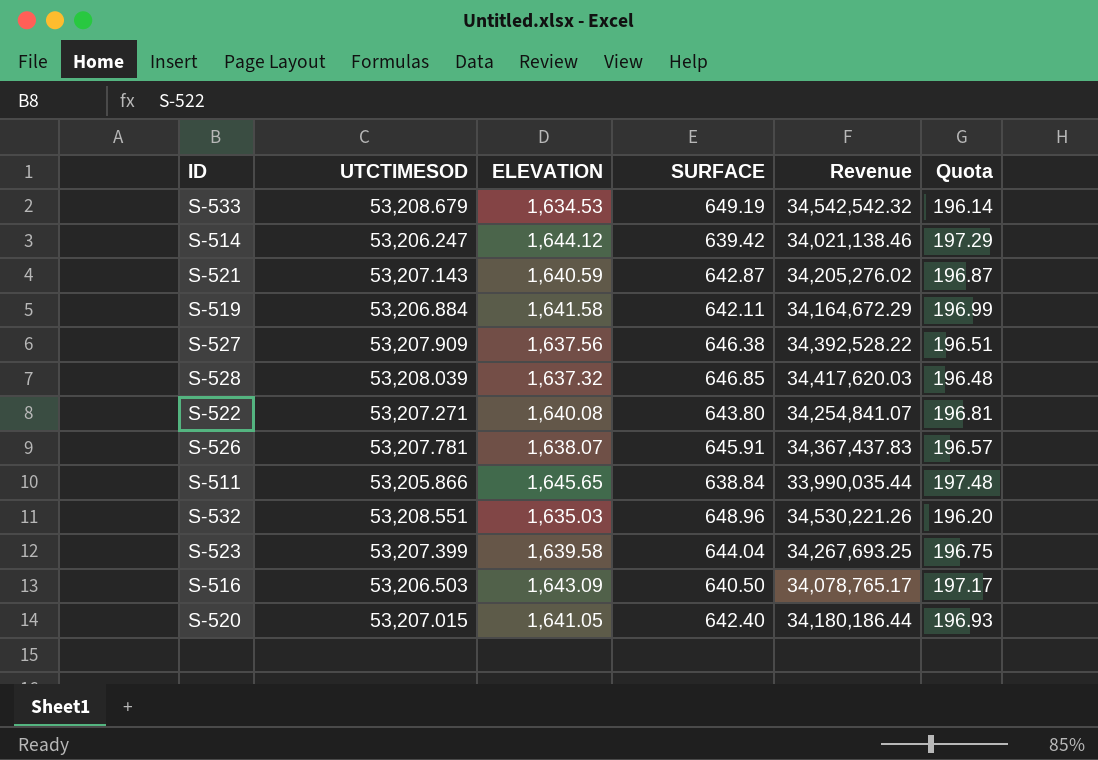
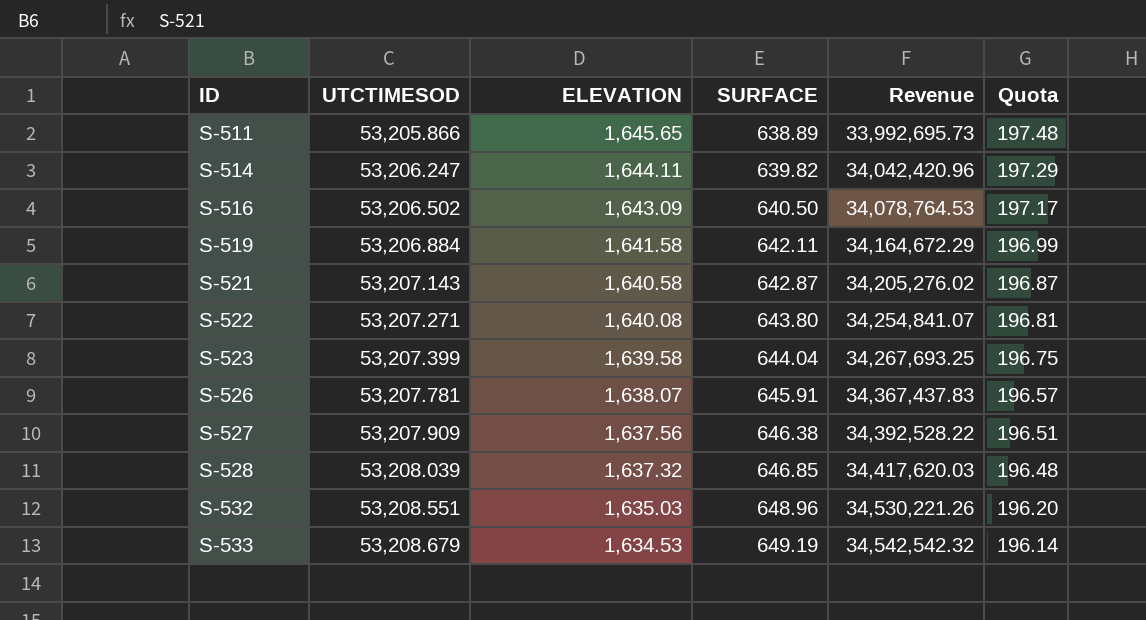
row order: none -> ID ascending
row S-520: 53,207.015 | 1,641.05 | 642.40 | 34,180,186.44 | 196.93 -> none
S-511 | SURFACE: 638.84 -> 638.89
S-511 | Revenue: 33,990,035.44 -> 33,992,695.73
S-514 | ELEVATION: 1,644.12 -> 1,644.11
S-514 | SURFACE: 639.42 -> 639.82
S-514 | Revenue: 34,021,138.46 -> 34,042,420.96
S-516 | UTCTIMESOD: 53,206.503 -> 53,206.502
S-516 | Revenue: 34,078,765.17 -> 34,078,764.53
S-521 | ELEVATION: 1,640.59 -> 1,640.58

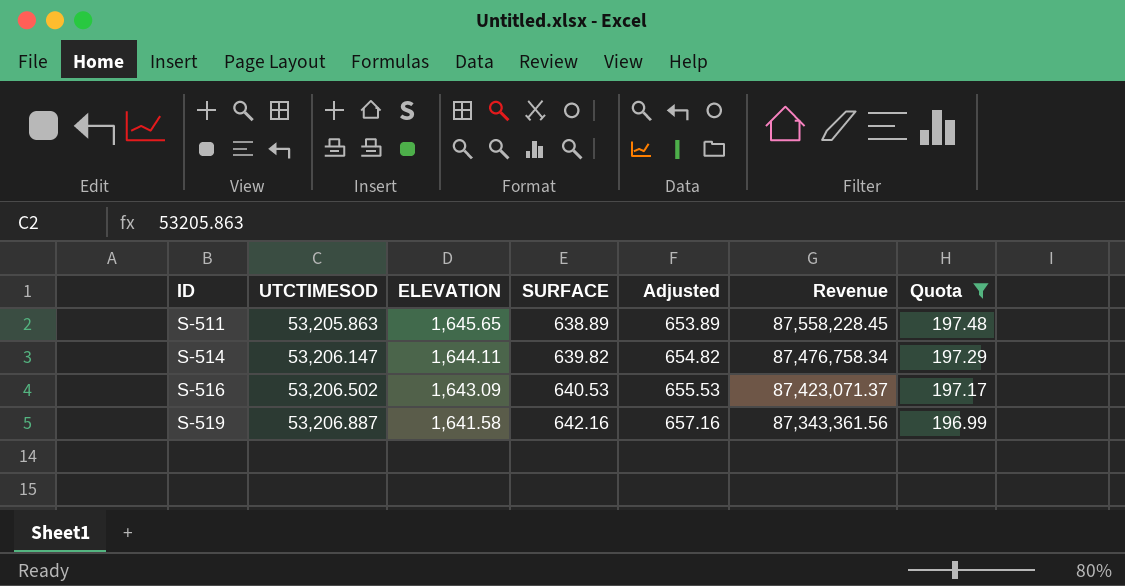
filter: none -> Quota >= 196.99
column Adjusted | formula: none -> [SURFACE] + 15
column Revenue | formula: [UTCTIMESOD] * [SURFACE] -> [UTCTIMESOD] * [ELEVATION]
S-511 | UTCTIMESOD: 53,205.866 -> 53,205.863
S-514 | UTCTIMESOD: 53,206.247 -> 53,206.147
S-516 | SURFACE: 640.50 -> 640.53
S-519 | UTCTIMESOD: 53,206.884 -> 53,206.887
S-519 | SURFACE: 642.11 -> 642.16

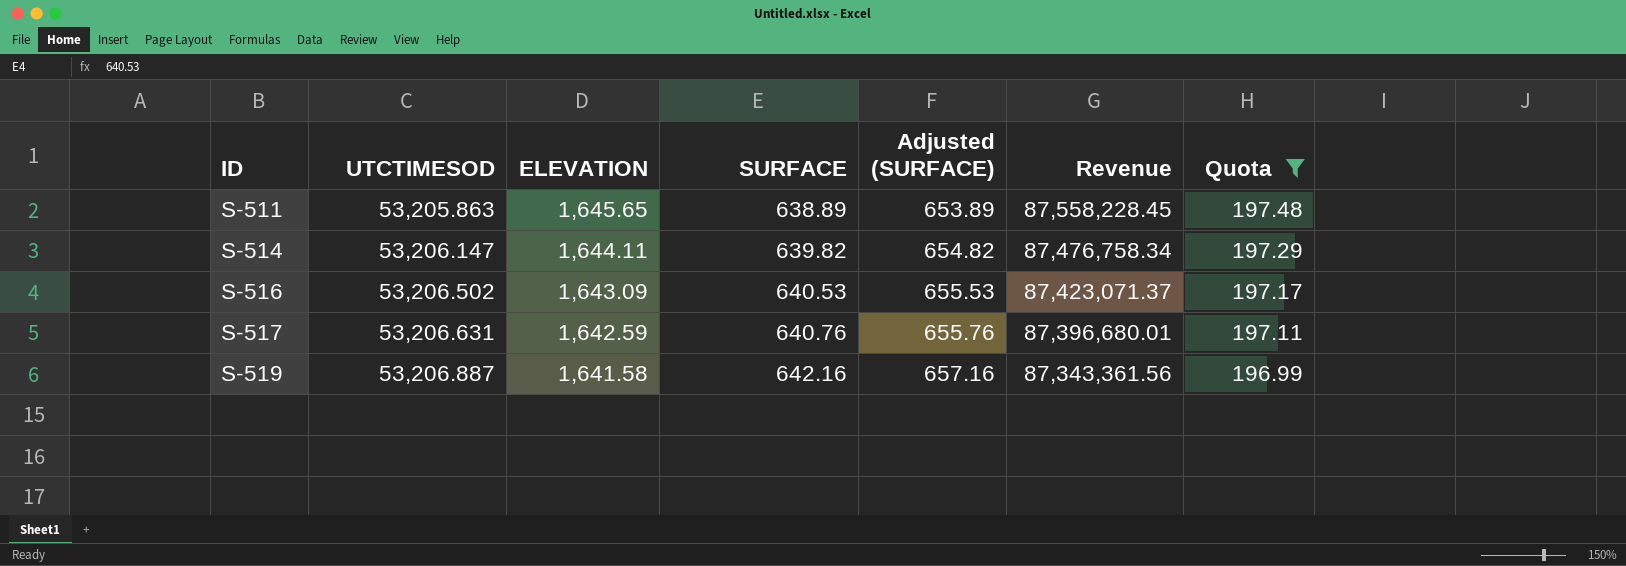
column name: Adjusted -> Adjusted (SURFACE)
row S-517: none -> 53,206.631 | 1,642.59 | 640.76 | 655.76 | 87,396,680.01 | 197.11

